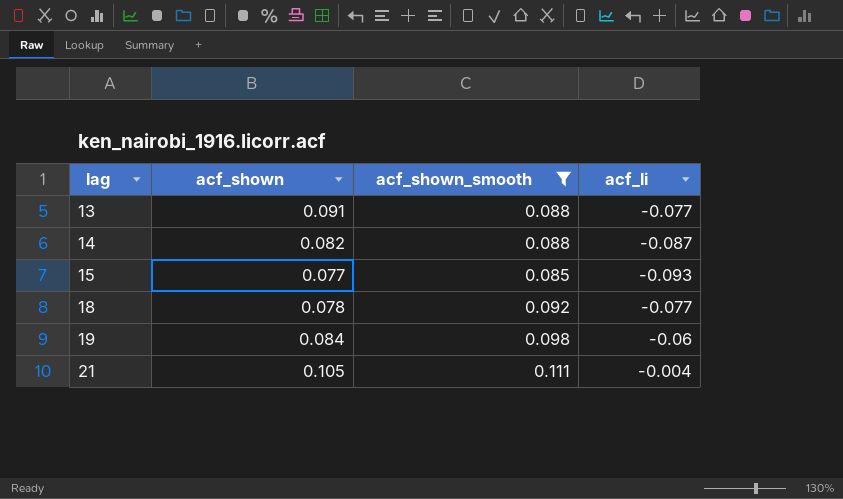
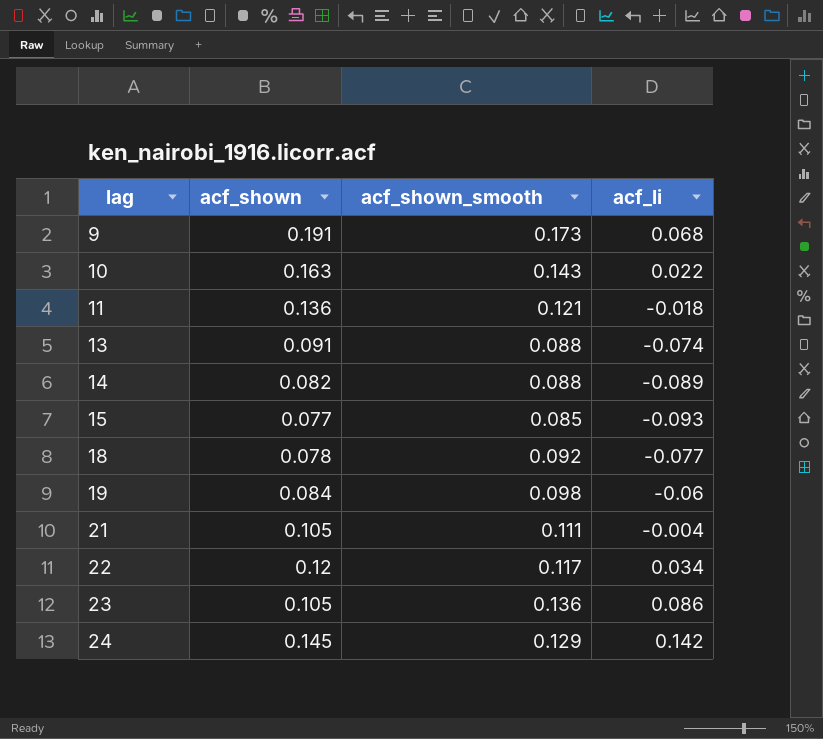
filter: acf_shown_smooth <= 0.111 -> none
13 | acf_li: -0.077 -> -0.074
14 | acf_li: -0.087 -> -0.089

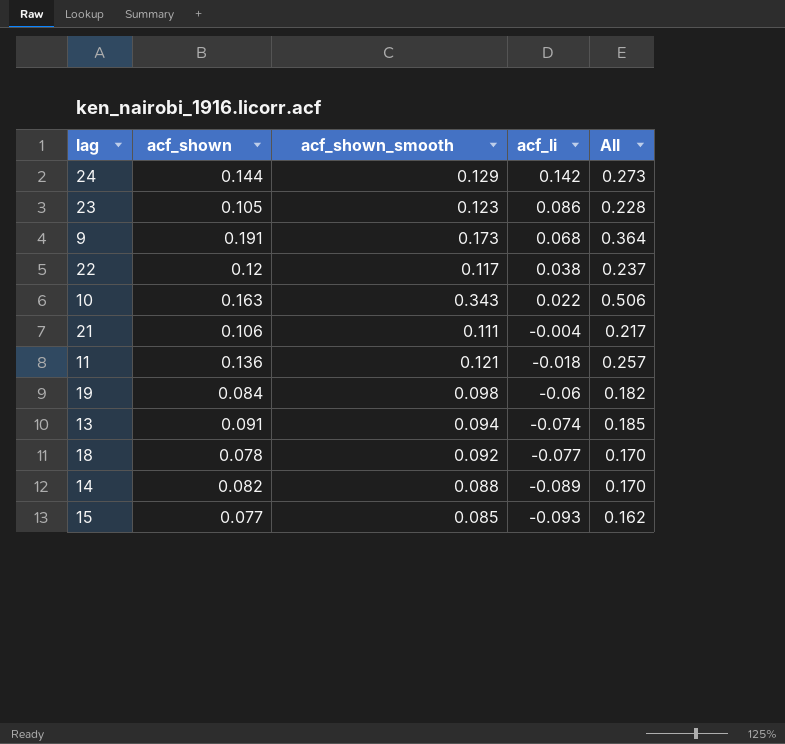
row order: lag ascending -> acf_li descending
column All | formula: none -> [acf_shown] + [acf_shown_smooth]
24 | acf_shown: 0.145 -> 0.144
23 | acf_shown_smooth: 0.136 -> 0.123
22 | acf_li: 0.034 -> 0.038
10 | acf_shown_smooth: 0.143 -> 0.343
21 | acf_shown: 0.105 -> 0.106
13 | acf_shown_smooth: 0.088 -> 0.094

